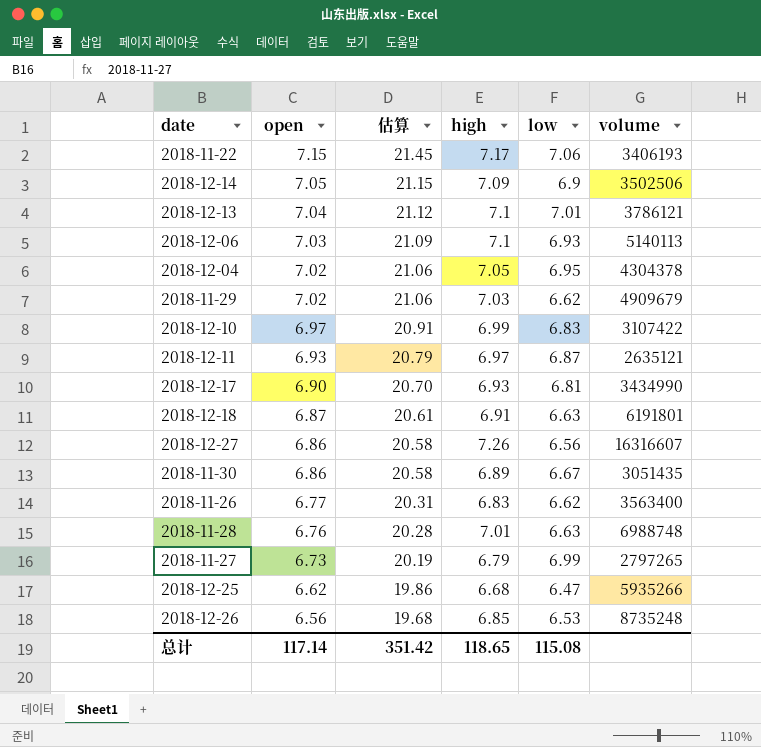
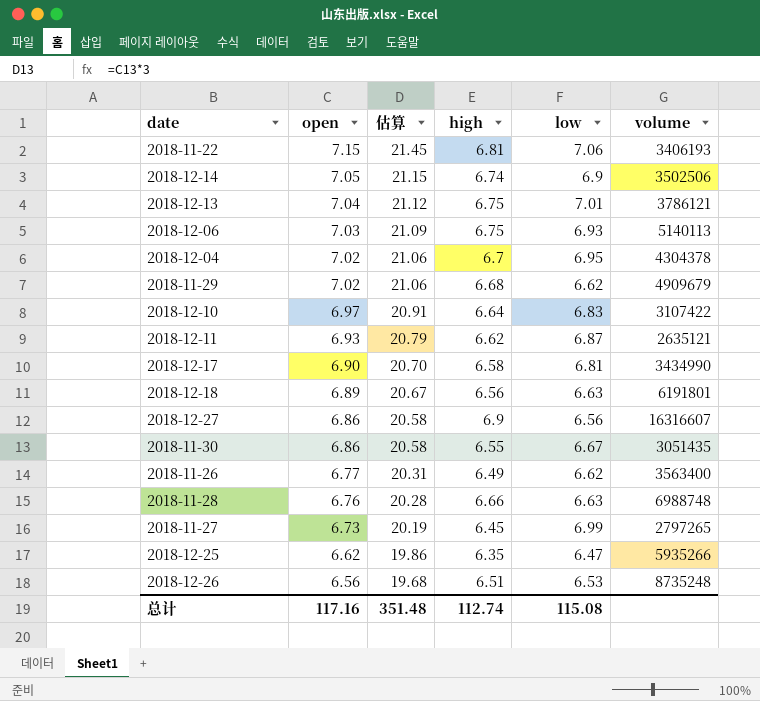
2018-11-22 | high: 7.17 -> 6.81
2018-12-14 | high: 7.09 -> 6.74
2018-12-13 | high: 7.1 -> 6.75
2018-12-06 | high: 7.1 -> 6.75
2018-12-04 | high: 7.05 -> 6.7
2018-11-29 | high: 7.03 -> 6.68
2018-12-10 | high: 6.99 -> 6.64
2018-12-11 | high: 6.97 -> 6.62
2018-12-17 | high: 6.93 -> 6.58
2018-12-18 | open: 6.87 -> 6.89
2018-12-18 | 估算: 20.61 -> 20.67
2018-12-18 | high: 6.91 -> 6.56
2018-12-27 | high: 7.26 -> 6.9
2018-11-30 | high: 6.89 -> 6.55
2018-11-26 | high: 6.83 -> 6.49
2018-11-28 | high: 7.01 -> 6.66
2018-11-27 | high: 6.79 -> 6.45
2018-12-25 | high: 6.68 -> 6.35
2018-12-26 | high: 6.85 -> 6.51
总计 | open: 117.14 -> 117.16
总计 | 估算: 351.42 -> 351.48
总计 | high: 118.65 -> 112.74

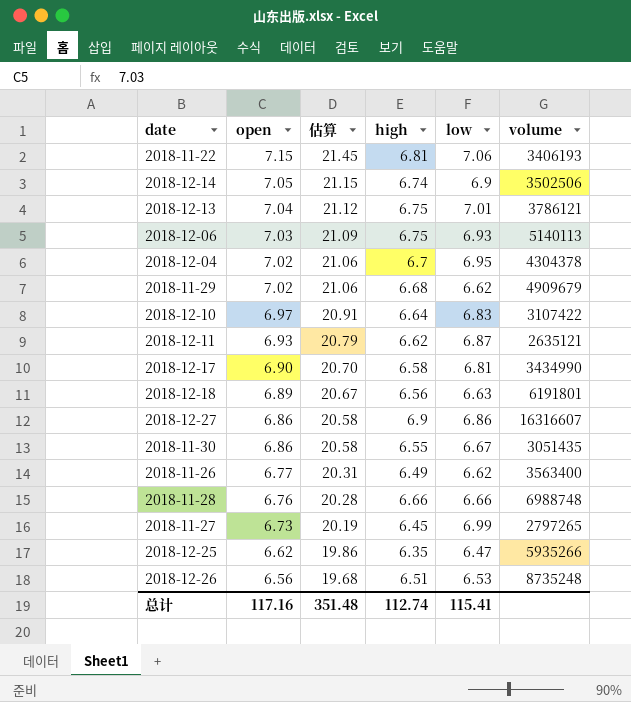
2018-12-27 | low: 6.56 -> 6.86
2018-11-28 | low: 6.63 -> 6.66
总计 | low: 115.08 -> 115.41

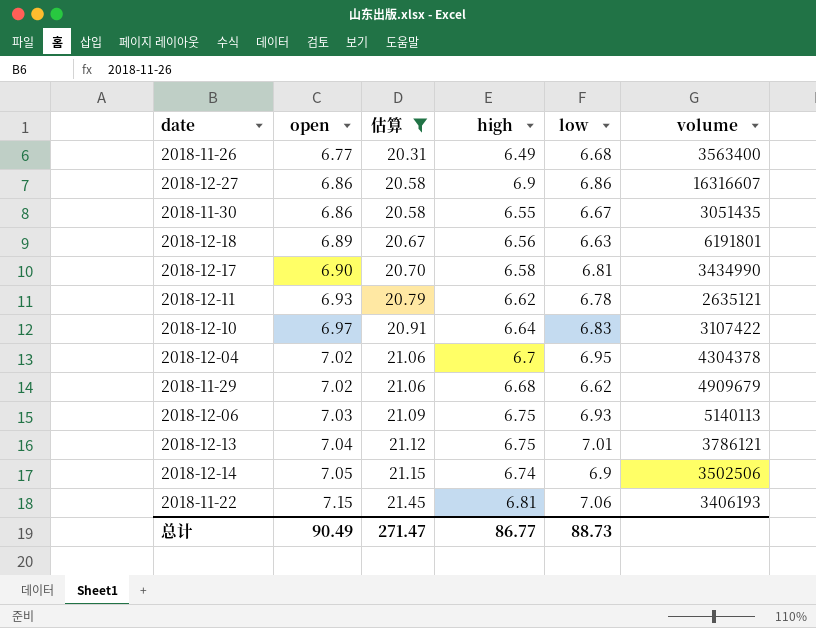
filter: none -> 估算 >= 20.31
row order: open descending -> open ascending
2018-11-26 | low: 6.62 -> 6.68
2018-12-11 | low: 6.87 -> 6.78
总计 | open: 117.16 -> 90.49
总计 | 估算: 351.48 -> 271.47
总计 | high: 112.74 -> 86.77
总计 | low: 115.41 -> 88.73

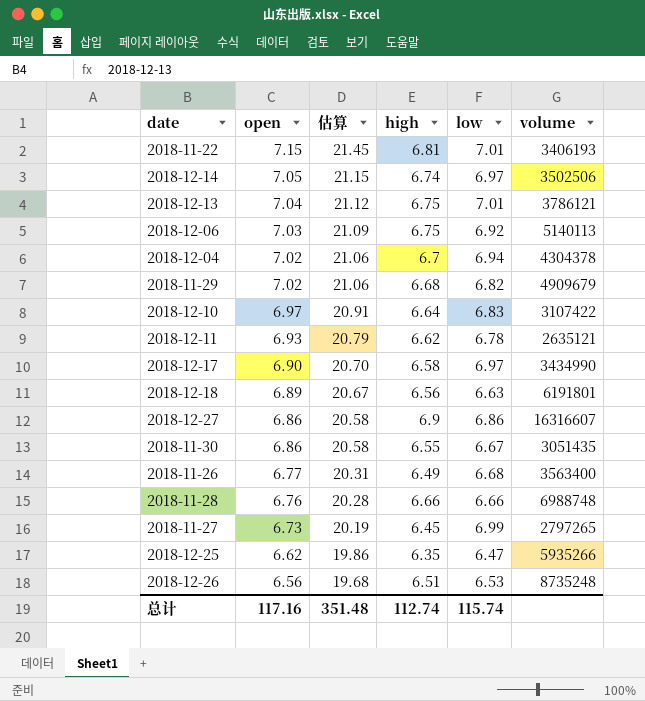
filter: 估算 >= 20.31 -> none
row order: open ascending -> open descending
2018-11-22 | low: 7.06 -> 7.01
2018-12-14 | low: 6.9 -> 6.97
2018-12-06 | low: 6.93 -> 6.92
2018-12-04 | low: 6.95 -> 6.94
2018-11-29 | low: 6.62 -> 6.82
2018-12-17 | low: 6.81 -> 6.97
总计 | open: 90.49 -> 117.16
总计 | 估算: 271.47 -> 351.48
总计 | high: 86.77 -> 112.74
总计 | low: 88.73 -> 115.74

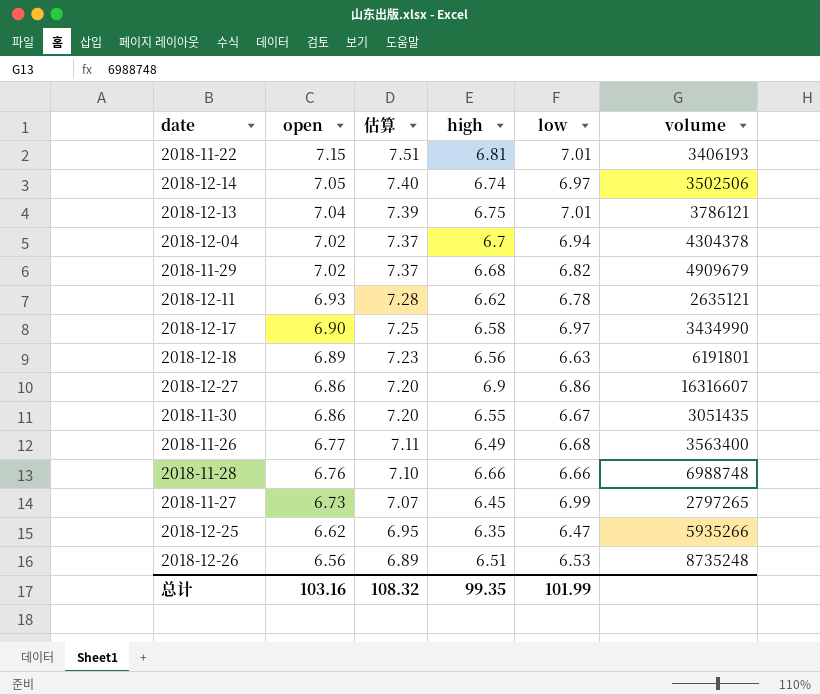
column 估算 | formula: [open] * 3 -> [open] * 1.05
row 2018-12-06: 7.03 | 21.09 | 6.75 | 6.92 | 5140113 -> none
row 2018-12-10: 6.97 | 20.91 | 6.64 | 6.83 | 3107422 -> none
总计 | open: 117.16 -> 103.16
总计 | 估算: 351.48 -> 108.32
总计 | high: 112.74 -> 99.35
总计 | low: 115.74 -> 101.99

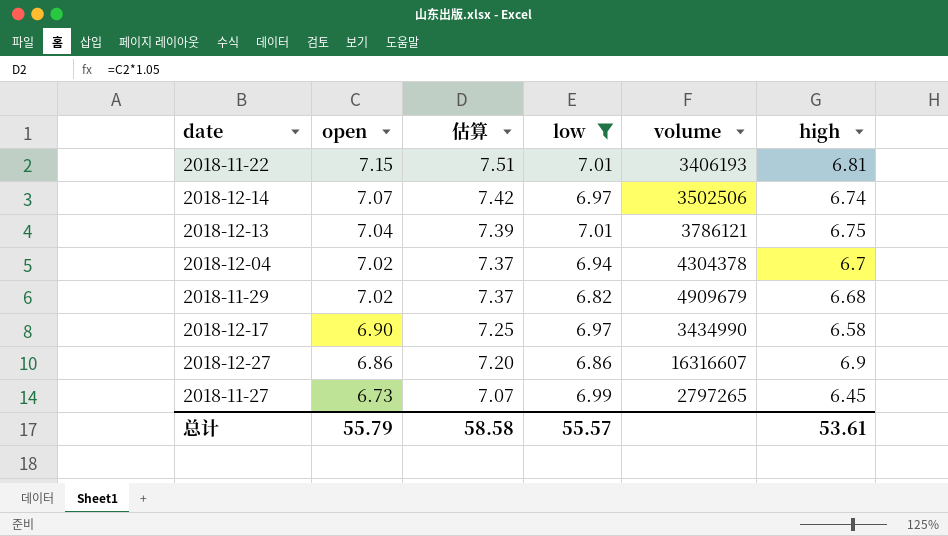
filter: none -> low >= 6.82
column high | position: 4 -> 6
2018-12-14 | open: 7.05 -> 7.07
2018-12-14 | 估算: 7.40 -> 7.42
总计 | open: 103.16 -> 55.79
总计 | 估算: 108.32 -> 58.58
总计 | low: 101.99 -> 55.57
总计 | high: 99.35 -> 53.61

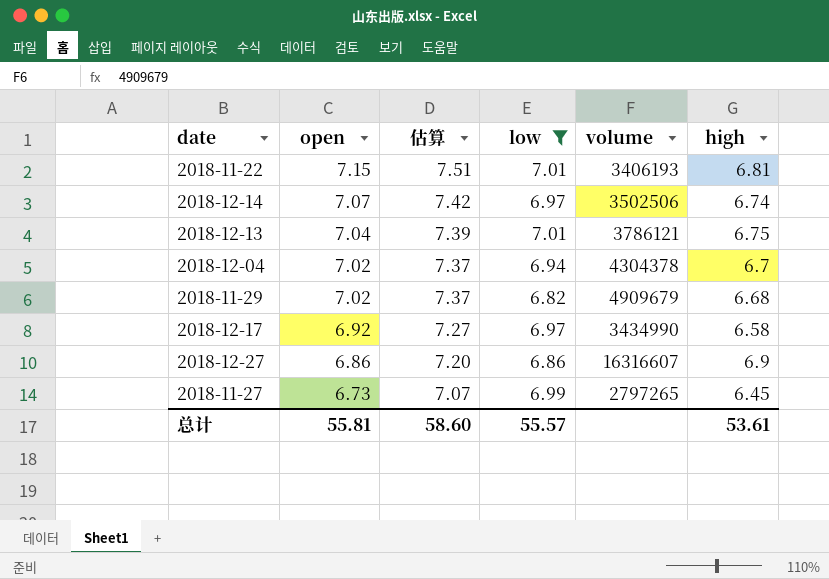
2018-12-17 | open: 6.90 -> 6.92
2018-12-17 | 估算: 7.25 -> 7.27
总计 | open: 55.79 -> 55.81
总计 | 估算: 58.58 -> 58.60

